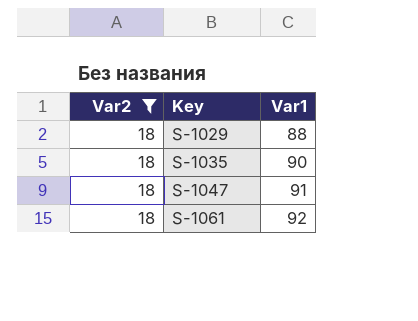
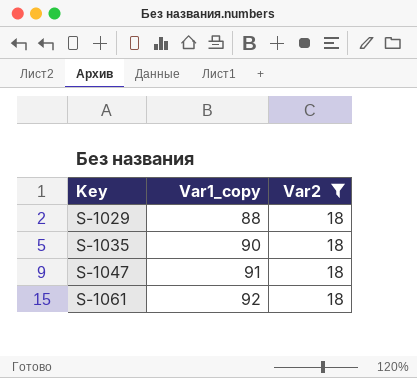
column name: Var1 -> Var1_copy
column Var2 | position: 1 -> 3

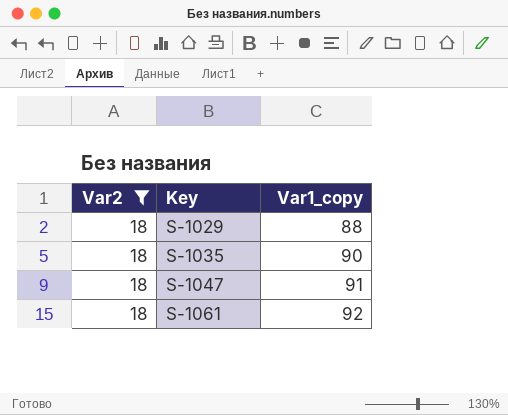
column Var2 | position: 3 -> 1

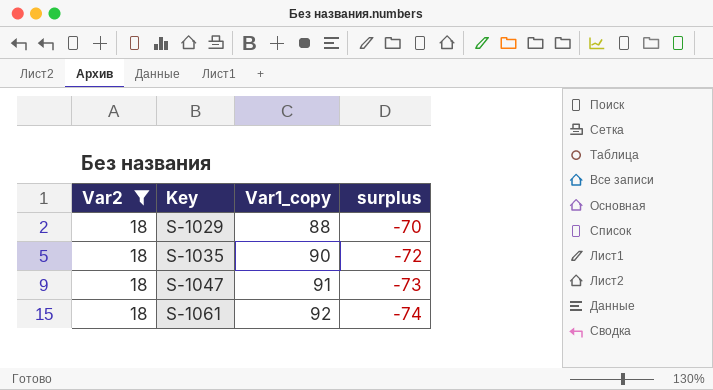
column surplus | formula: none -> [Var2] - [Var1_copy]

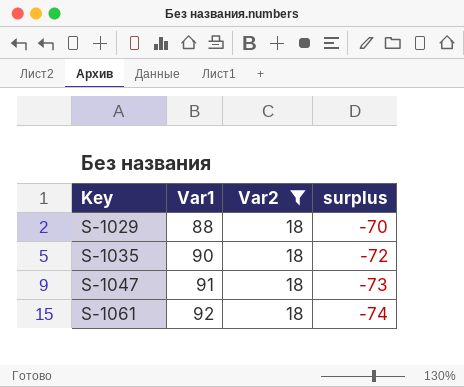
column name: Var1_copy -> Var1
column Var2 | position: 1 -> 3

